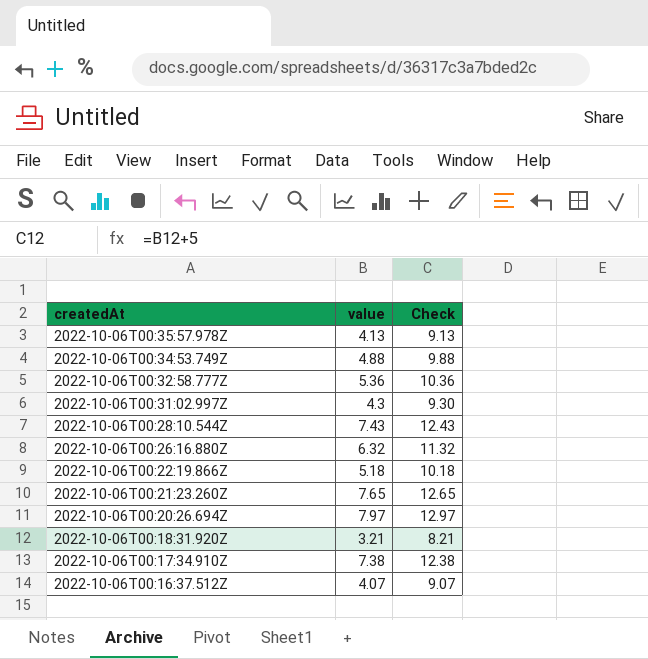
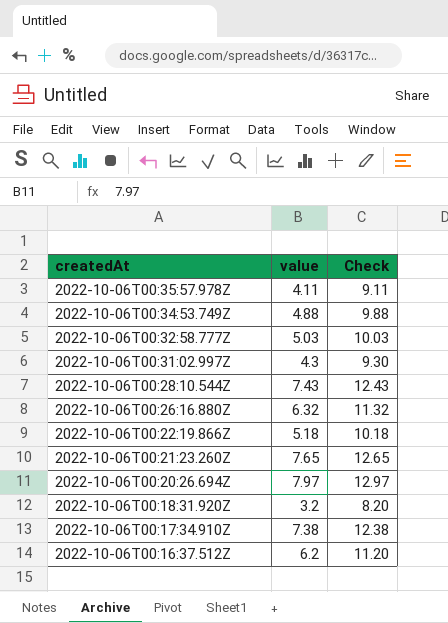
2022-10-06T00:35:57.978Z | value: 4.13 -> 4.11
2022-10-06T00:35:57.978Z | Check: 9.13 -> 9.11
2022-10-06T00:32:58.777Z | value: 5.36 -> 5.03
2022-10-06T00:32:58.777Z | Check: 10.36 -> 10.03
2022-10-06T00:18:31.920Z | value: 3.21 -> 3.2
2022-10-06T00:18:31.920Z | Check: 8.21 -> 8.20
2022-10-06T00:16:37.512Z | value: 4.07 -> 6.2
2022-10-06T00:16:37.512Z | Check: 9.07 -> 11.20

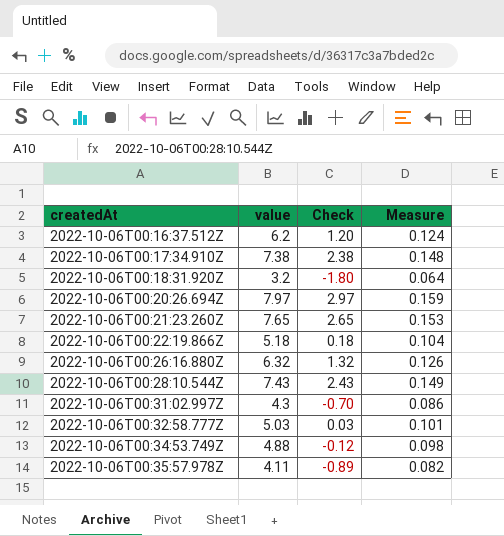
row order: createdAt descending -> createdAt ascending
column Check | formula: [value] + 5 -> [value] - 5
column Measure | formula: none -> [value] * 0.02

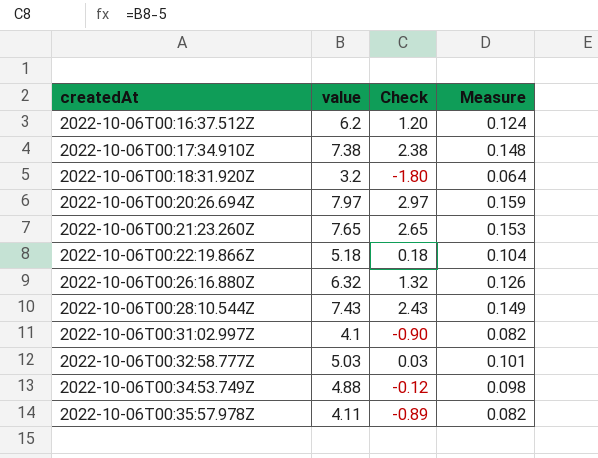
2022-10-06T00:31:02.997Z | value: 4.3 -> 4.1
2022-10-06T00:31:02.997Z | Check: -0.70 -> -0.90
2022-10-06T00:31:02.997Z | Measure: 0.086 -> 0.082

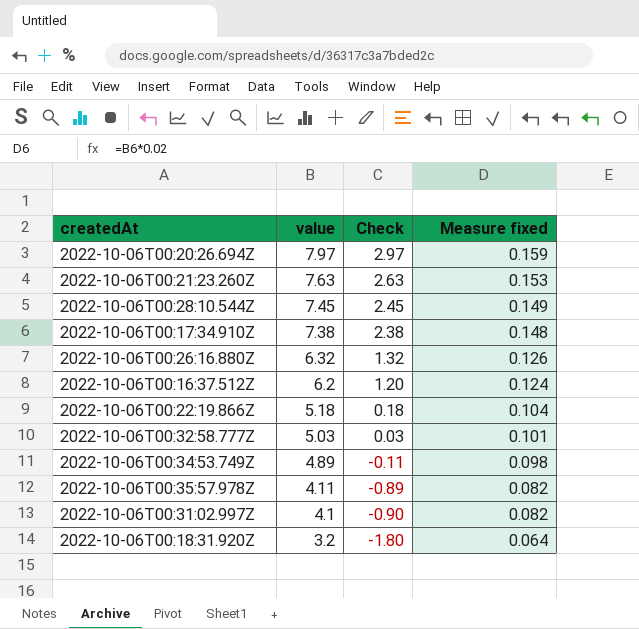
row order: createdAt ascending -> value descending
column name: Measure -> Measure fixed
2022-10-06T00:21:23.260Z | value: 7.65 -> 7.63
2022-10-06T00:21:23.260Z | Check: 2.65 -> 2.63
2022-10-06T00:28:10.544Z | value: 7.43 -> 7.45
2022-10-06T00:28:10.544Z | Check: 2.43 -> 2.45
2022-10-06T00:34:53.749Z | value: 4.88 -> 4.89
2022-10-06T00:34:53.749Z | Check: -0.12 -> -0.11

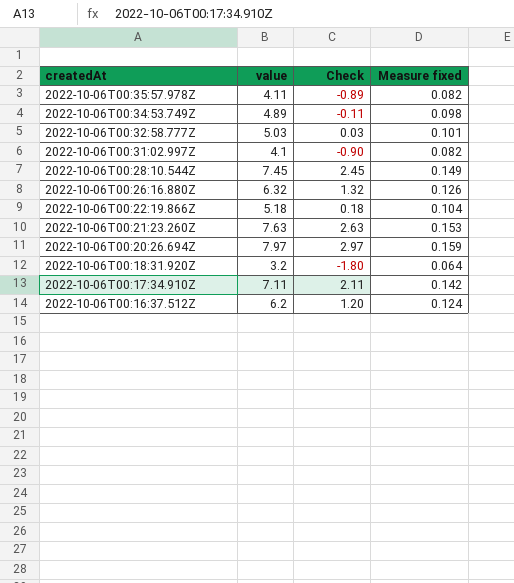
row order: value descending -> createdAt descending
2022-10-06T00:17:34.910Z | value: 7.38 -> 7.11
2022-10-06T00:17:34.910Z | Check: 2.38 -> 2.11
2022-10-06T00:17:34.910Z | Measure fixed: 0.148 -> 0.142

